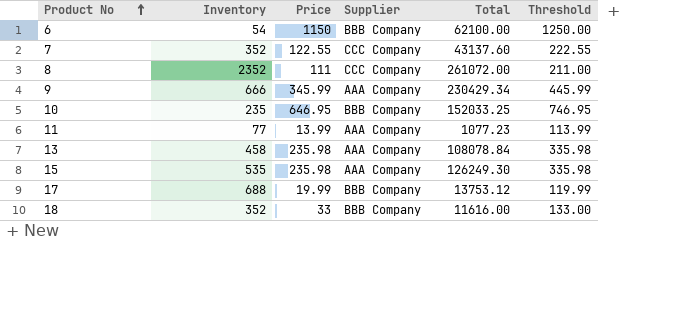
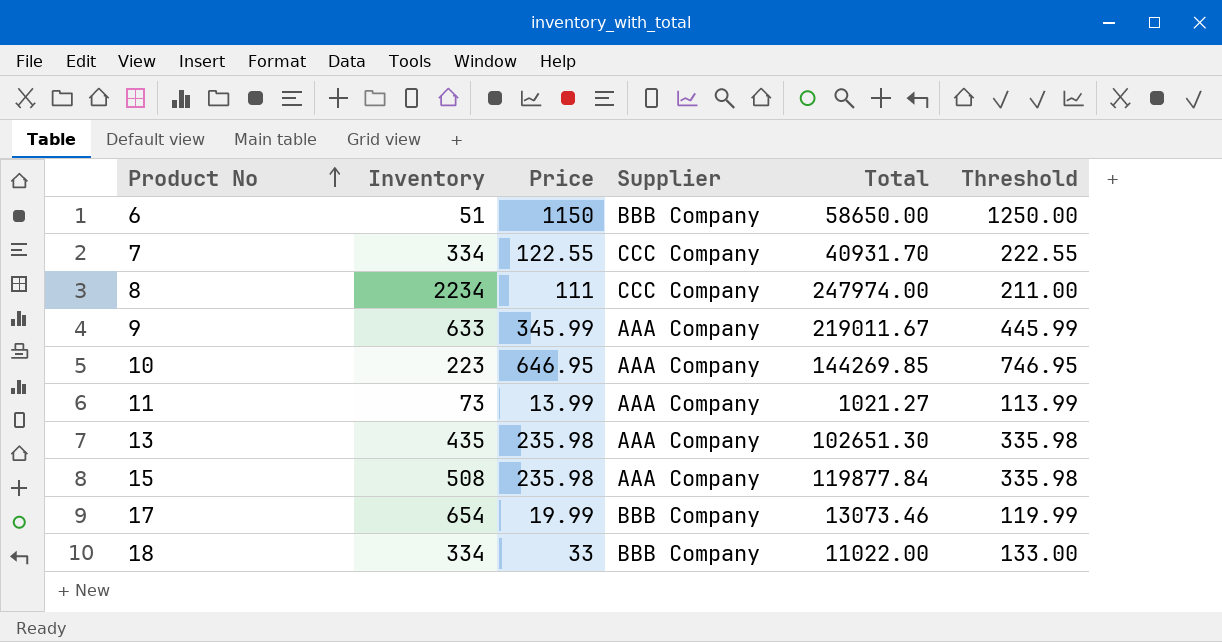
6 | Inventory: 54 -> 51
6 | Total: 62100.00 -> 58650.00
7 | Inventory: 352 -> 334
7 | Total: 43137.60 -> 40931.70
8 | Inventory: 2352 -> 2234
8 | Total: 261072.00 -> 247974.00
9 | Inventory: 666 -> 633
9 | Total: 230429.34 -> 219011.67
10 | Inventory: 235 -> 223
10 | Supplier: BBB Company -> AAA Company
10 | Total: 152033.25 -> 144269.85
11 | Inventory: 77 -> 73
11 | Total: 1077.23 -> 1021.27
13 | Inventory: 458 -> 435
13 | Total: 108078.84 -> 102651.30
15 | Inventory: 535 -> 508
15 | Total: 126249.30 -> 119877.84
17 | Inventory: 688 -> 654
17 | Total: 13753.12 -> 13073.46
18 | Inventory: 352 -> 334
18 | Total: 11616.00 -> 11022.00

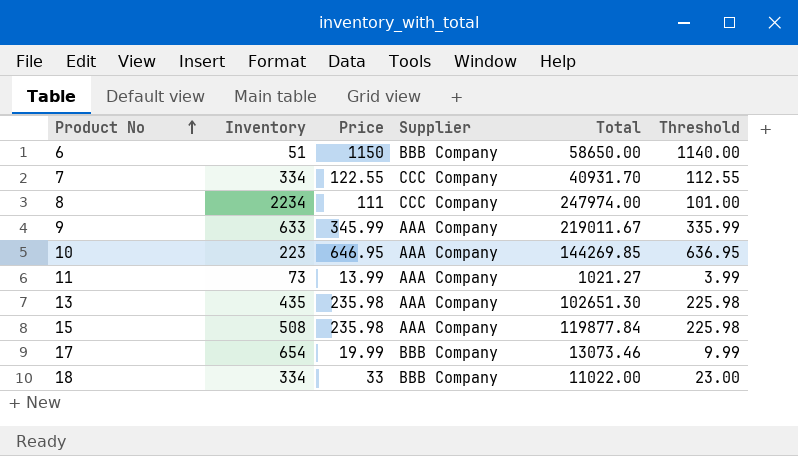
column Threshold | formula: [Price] + 100 -> [Price] - 10

